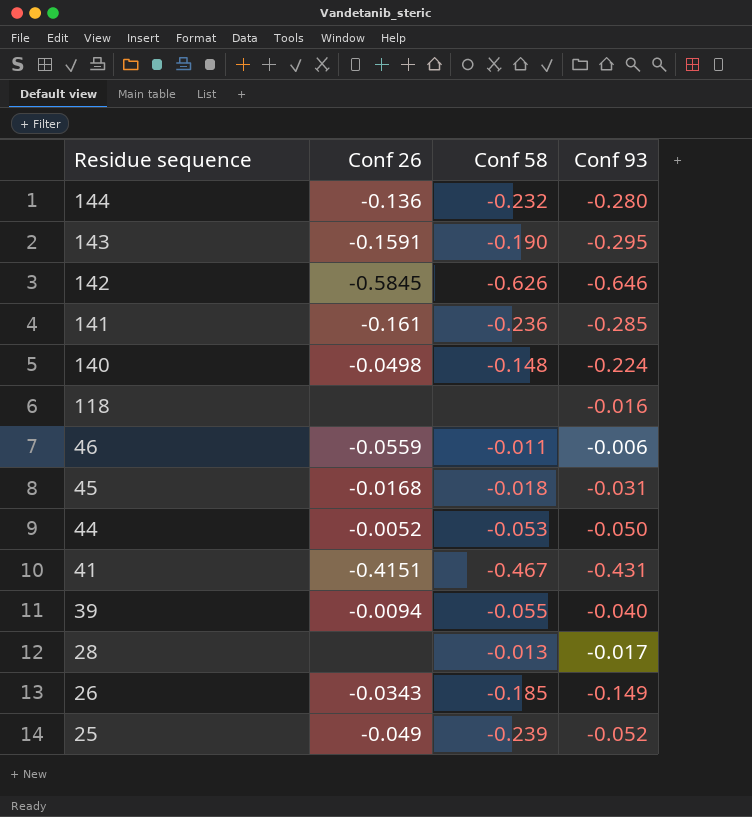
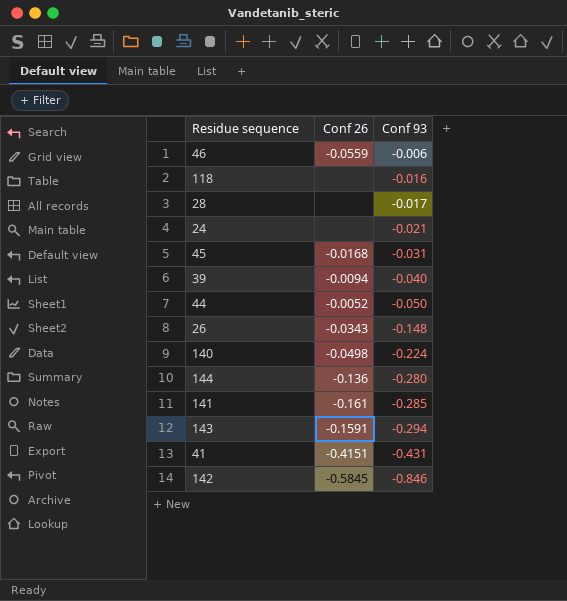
row order: Residue sequence descending -> Conf 93 descending
column Conf 58 | position: 3 -> none
row 25: -0.049 | -0.239 | -0.052 -> none
row 24: none -> none | -0.021
26 | Conf 93: -0.149 -> -0.148
143 | Conf 93: -0.295 -> -0.294
142 | Conf 93: -0.646 -> -0.846

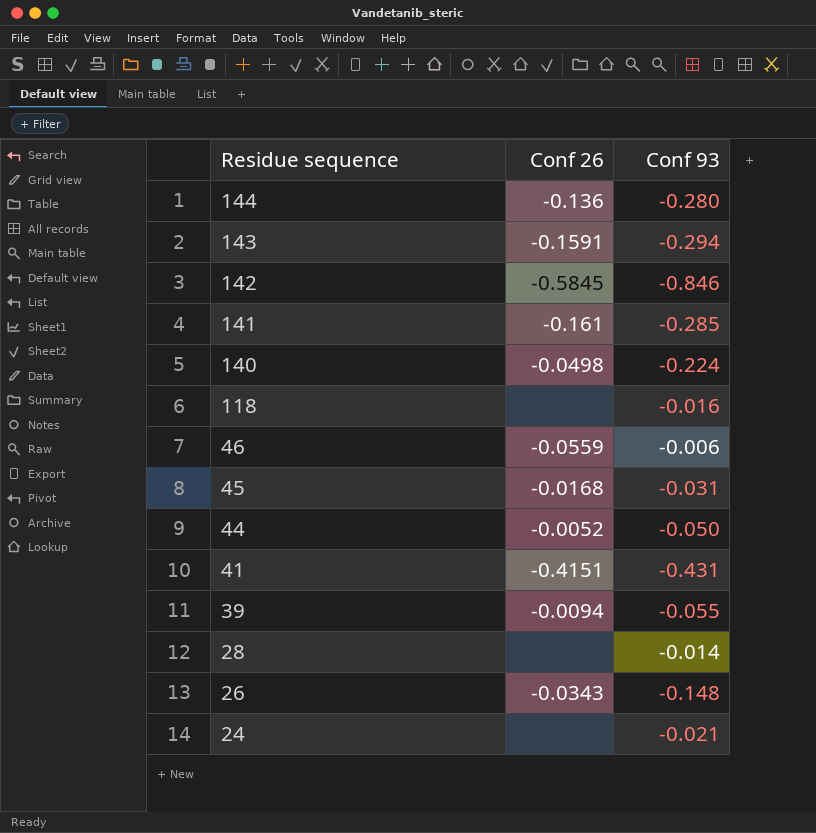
row order: Conf 93 descending -> Residue sequence descending
39 | Conf 93: -0.040 -> -0.055
28 | Conf 93: -0.017 -> -0.014

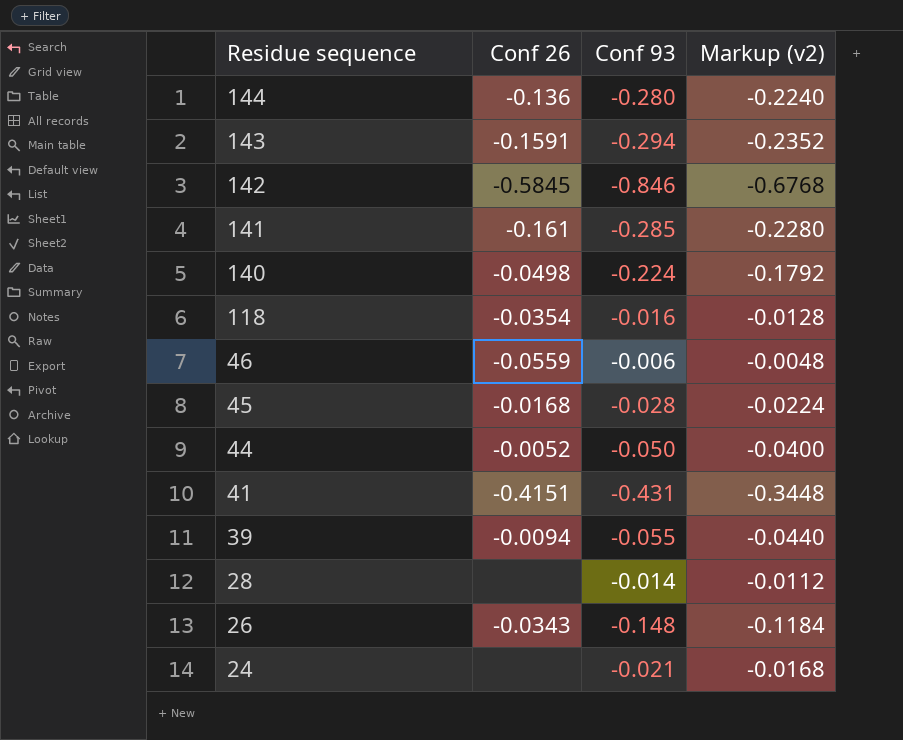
column Markup (v2) | formula: none -> [Conf 93] * 0.8
118 | Conf 26: none -> -0.0354
45 | Conf 93: -0.031 -> -0.028

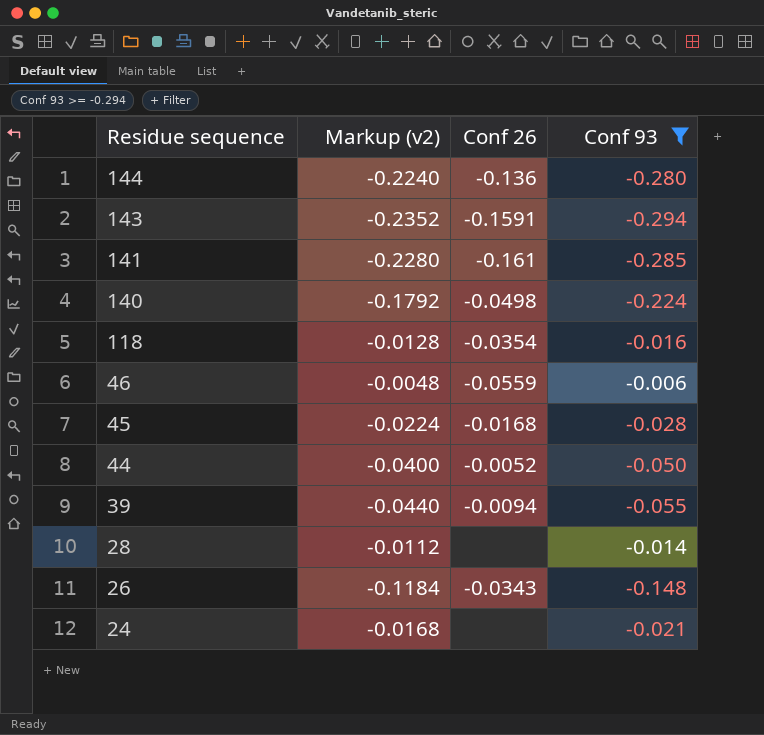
filter: none -> Conf 93 >= -0.294
column Markup (v2) | position: 4 -> 2

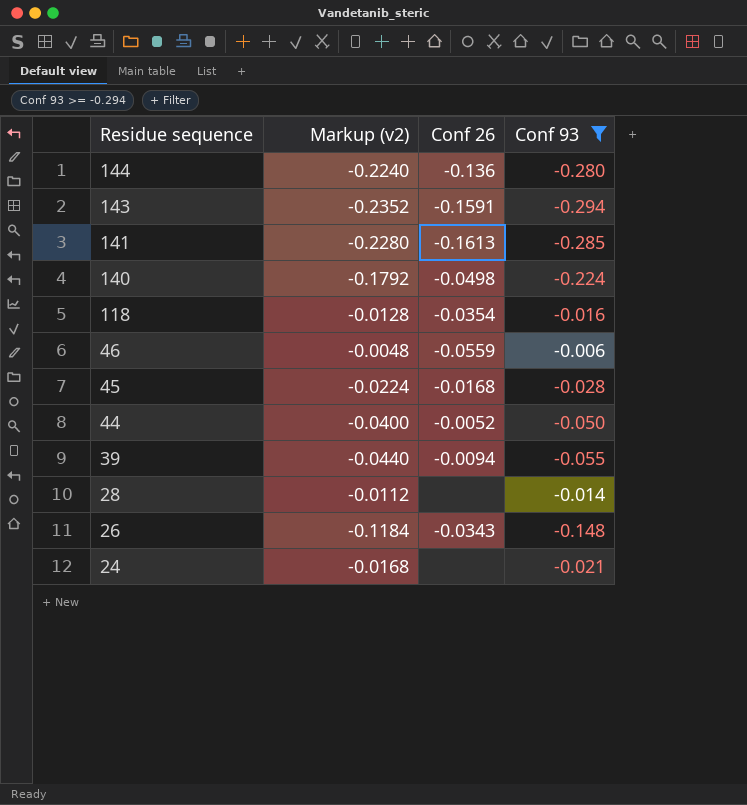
141 | Conf 26: -0.161 -> -0.1613

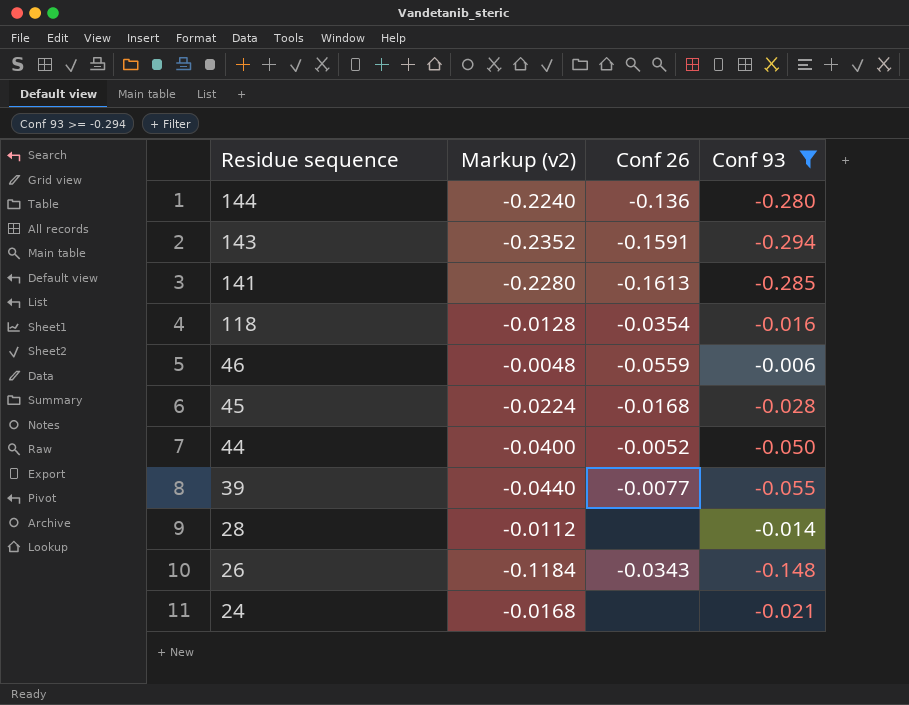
row 140: -0.1792 | -0.0498 | -0.224 -> none
39 | Conf 26: -0.0094 -> -0.0077

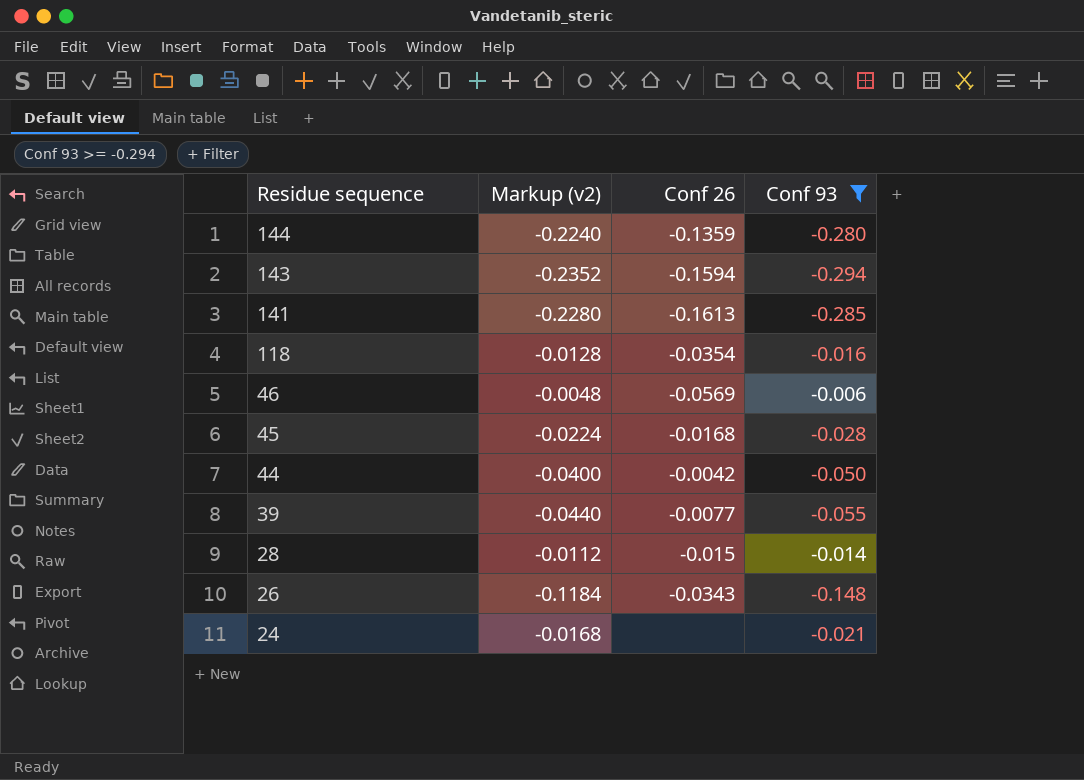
144 | Conf 26: -0.136 -> -0.1359
143 | Conf 26: -0.1591 -> -0.1594
46 | Conf 26: -0.0559 -> -0.0569
44 | Conf 26: -0.0052 -> -0.0042
28 | Conf 26: none -> -0.015

